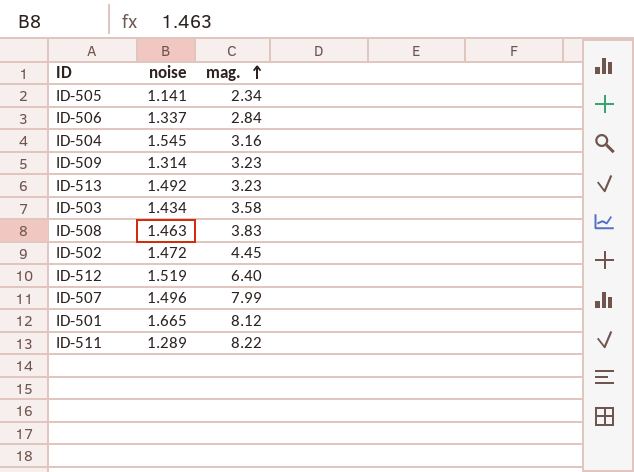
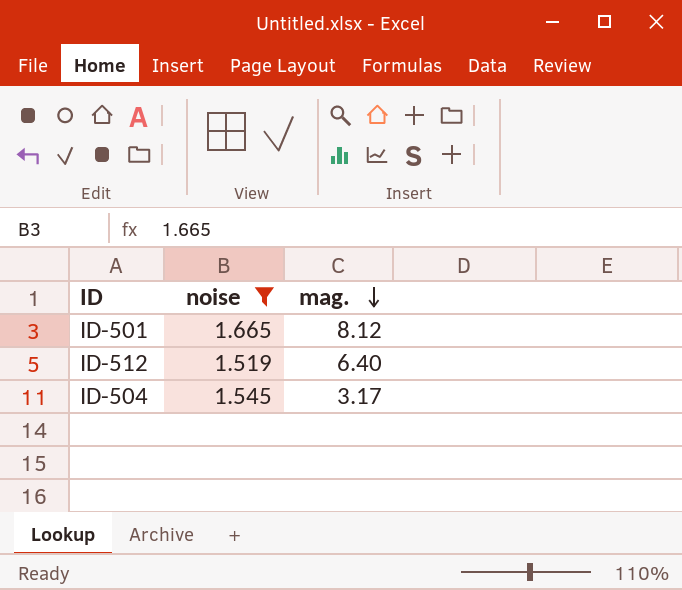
filter: none -> noise >= 1.519
row order: mag. ascending -> mag. descending
ID-504 | mag.: 3.16 -> 3.17

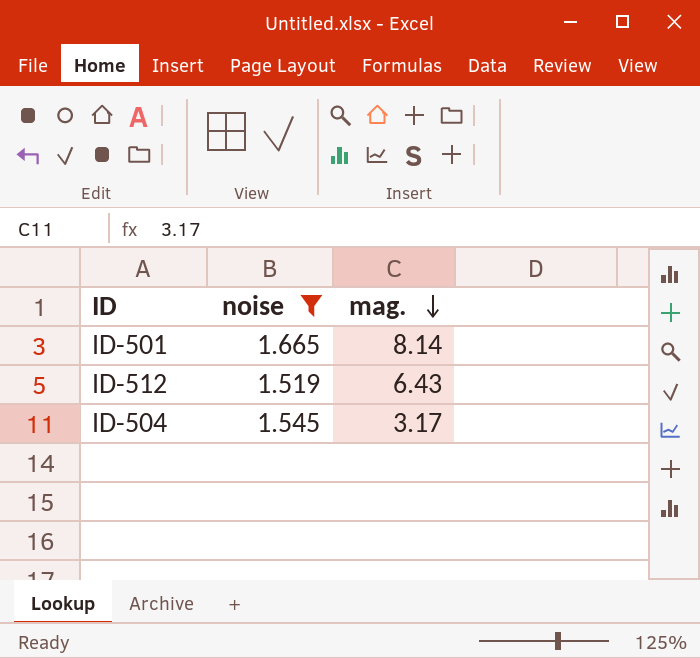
ID-501 | mag.: 8.12 -> 8.14
ID-512 | mag.: 6.40 -> 6.43

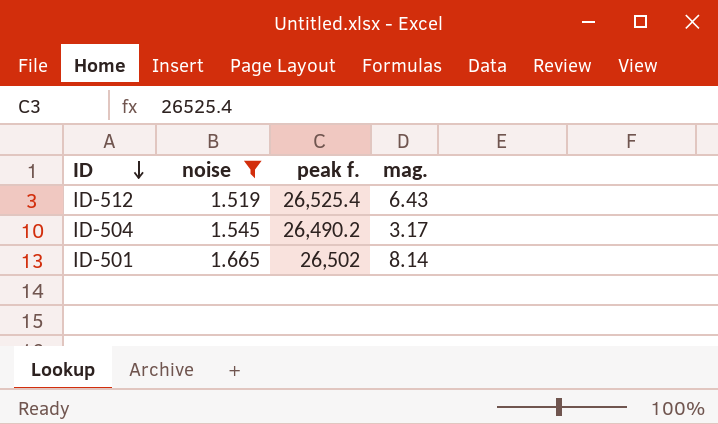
row order: mag. descending -> ID descending
column peak f. | position: none -> 3

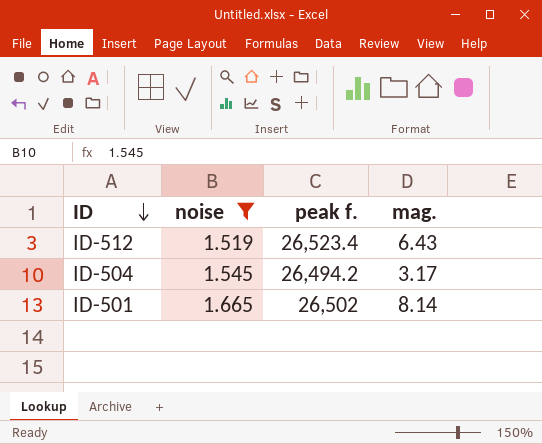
ID-512 | peak f.: 26,525.4 -> 26,523.4
ID-504 | peak f.: 26,490.2 -> 26,494.2

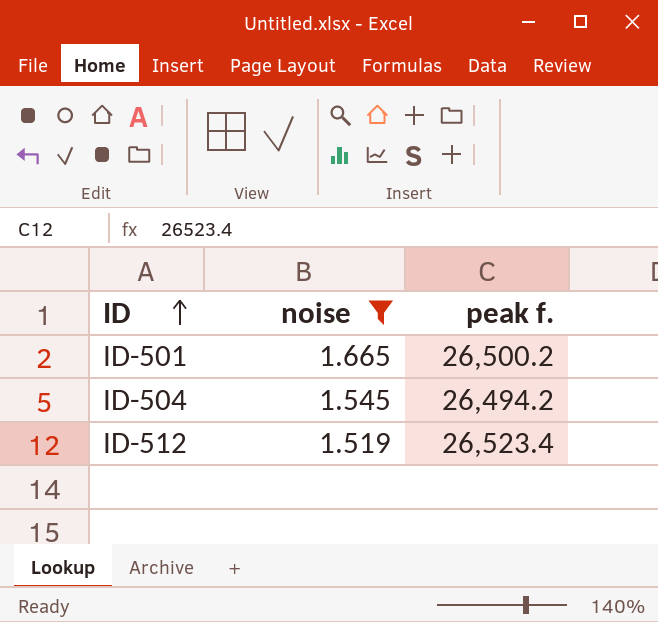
row order: ID descending -> ID ascending
column mag. | position: 4 -> none
ID-501 | peak f.: 26,502 -> 26,500.2

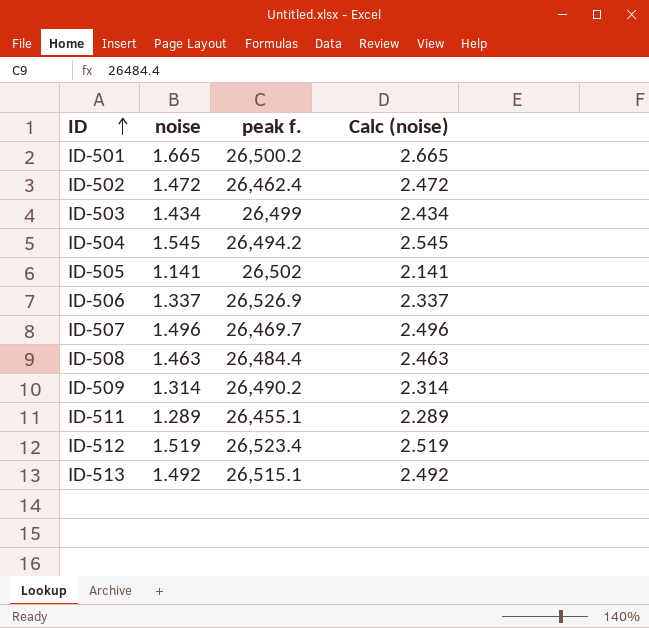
filter: noise >= 1.519 -> none
column Calc (noise) | formula: none -> [noise] + 1

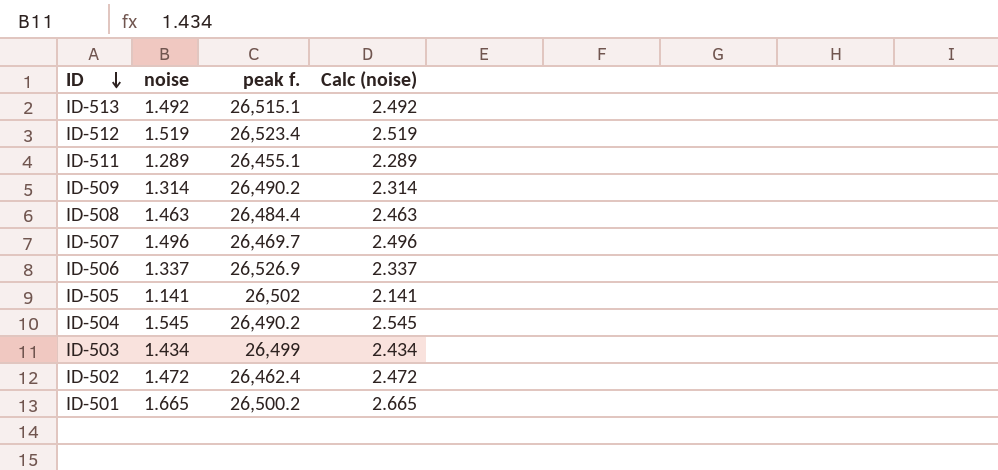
row order: ID ascending -> ID descending
ID-504 | peak f.: 26,494.2 -> 26,490.2

